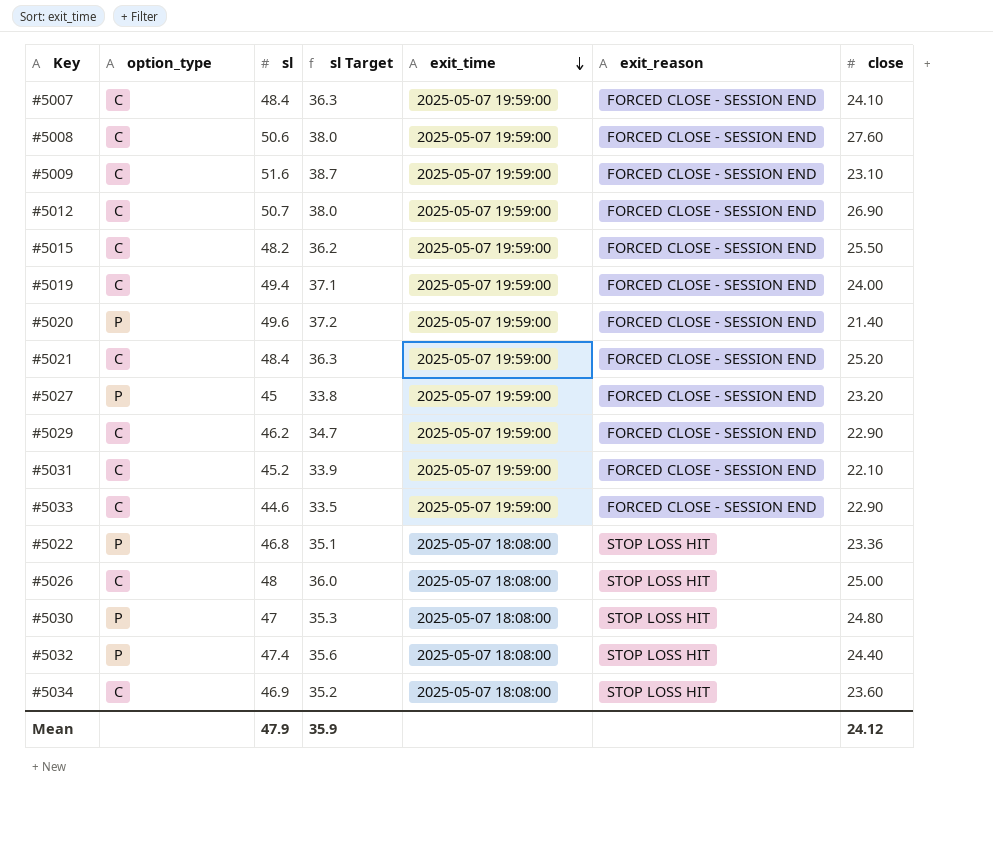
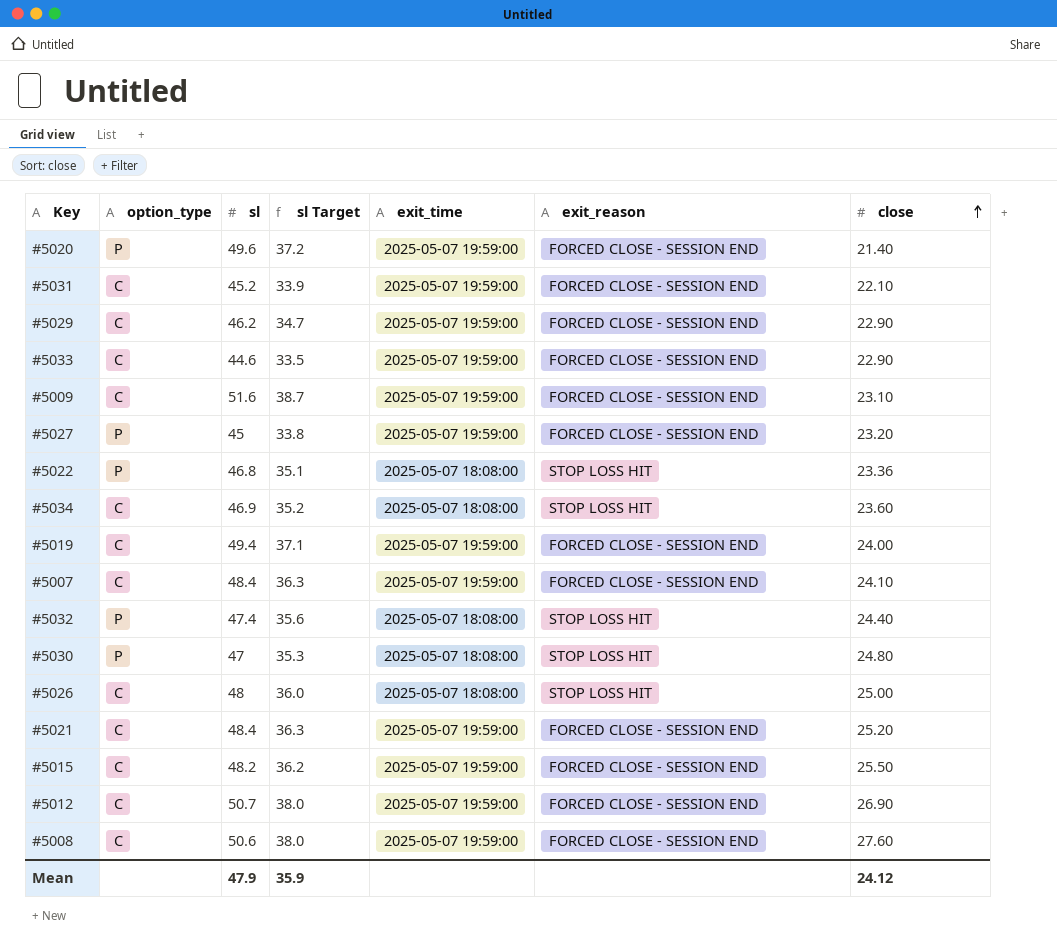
row order: exit_time descending -> close ascending

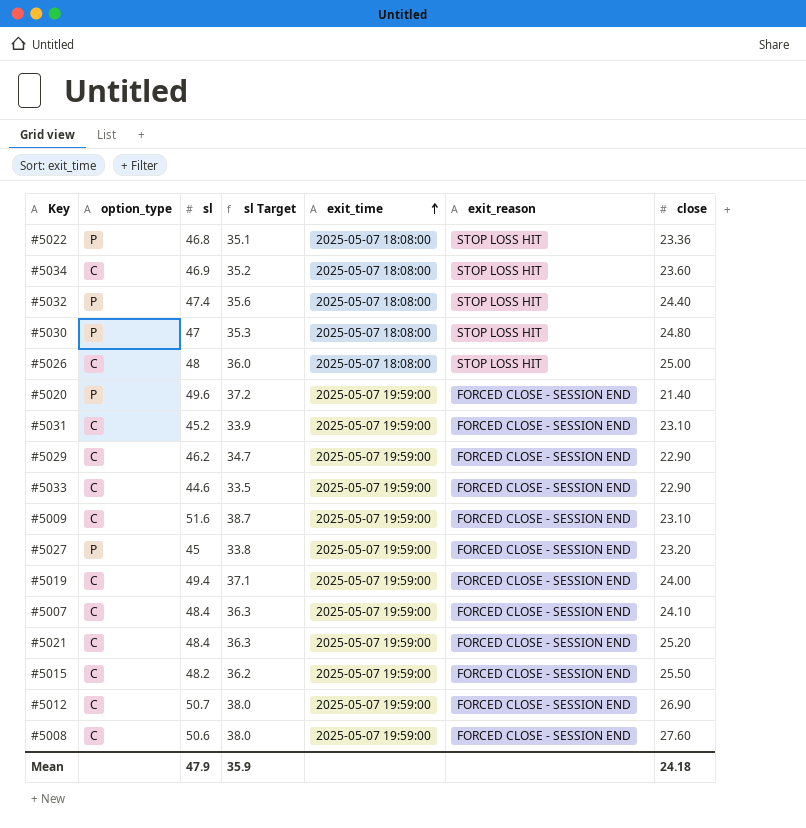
row order: close ascending -> exit_time ascending
#5031 | close: 22.10 -> 23.10
Mean | close: 24.12 -> 24.18

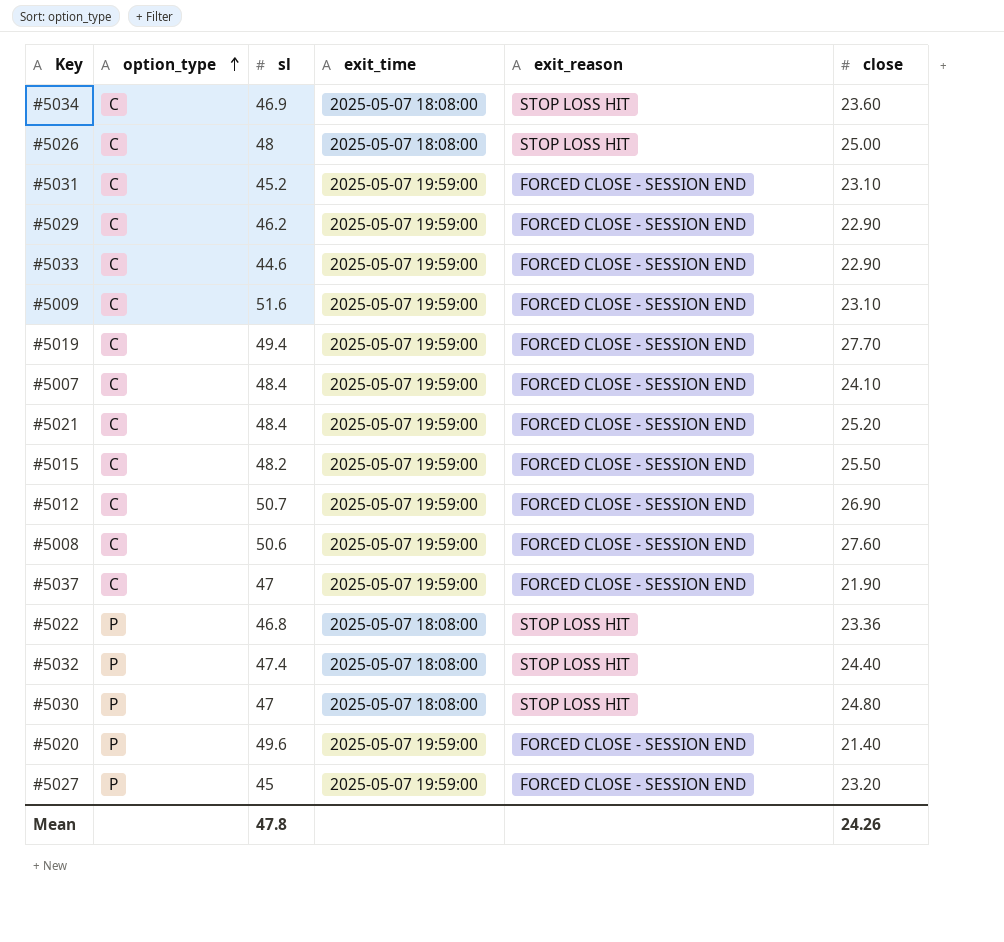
row order: exit_time ascending -> option_type ascending
column sl Target | formula: [sl] * 0.75 -> none
#5019 | close: 24.00 -> 27.70
row #5037: none -> C | 47 | 2025-05-07 19:59:00 | FORCED CLOSE - SESSION END | 21.90
Mean | sl: 47.9 -> 47.8
Mean | close: 24.18 -> 24.26

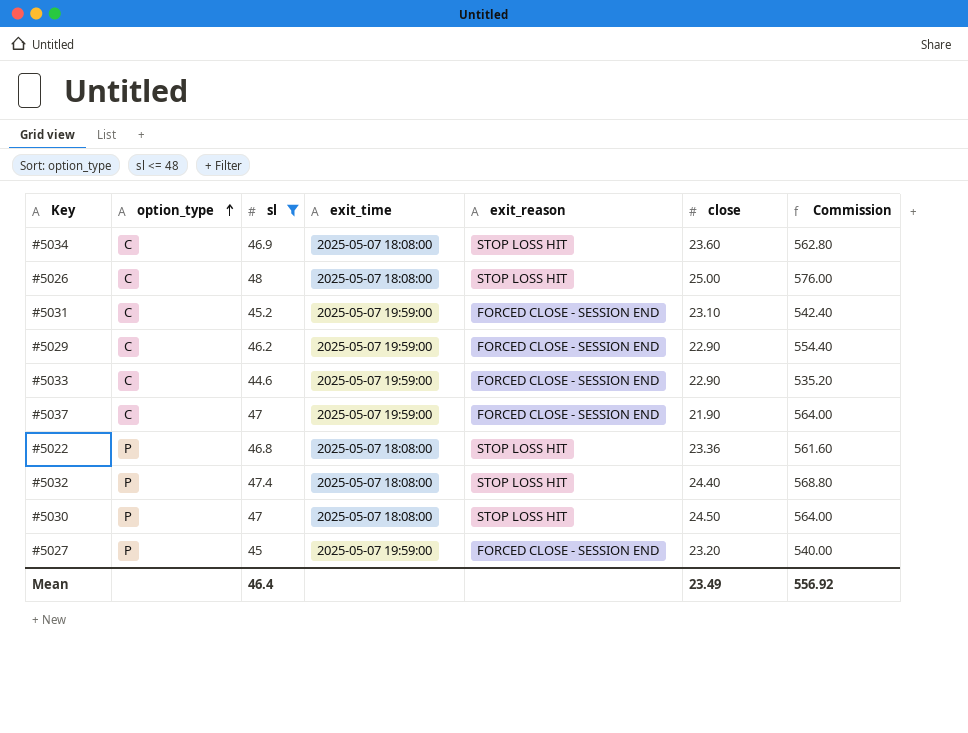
filter: none -> sl <= 48
column Commission | formula: none -> [sl] * 12
#5030 | close: 24.80 -> 24.50
Mean | sl: 47.8 -> 46.4
Mean | close: 24.26 -> 23.49

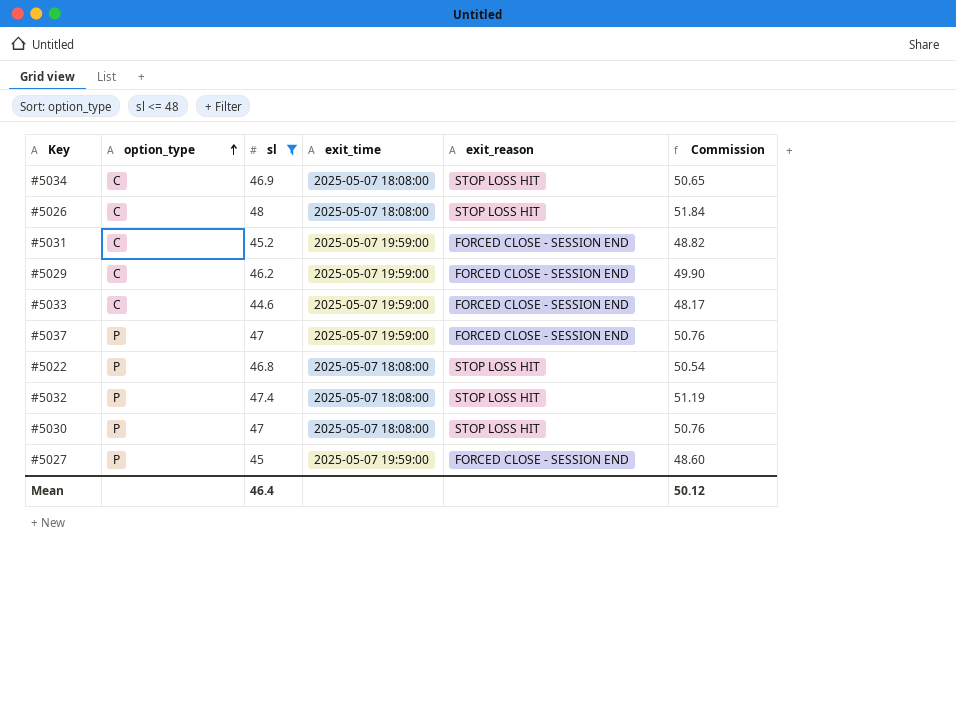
column close | position: 6 -> none
column Commission | formula: [sl] * 12 -> [sl] * 1.08
#5037 | option_type: C -> P
Mean | Commission: 556.92 -> 50.12

